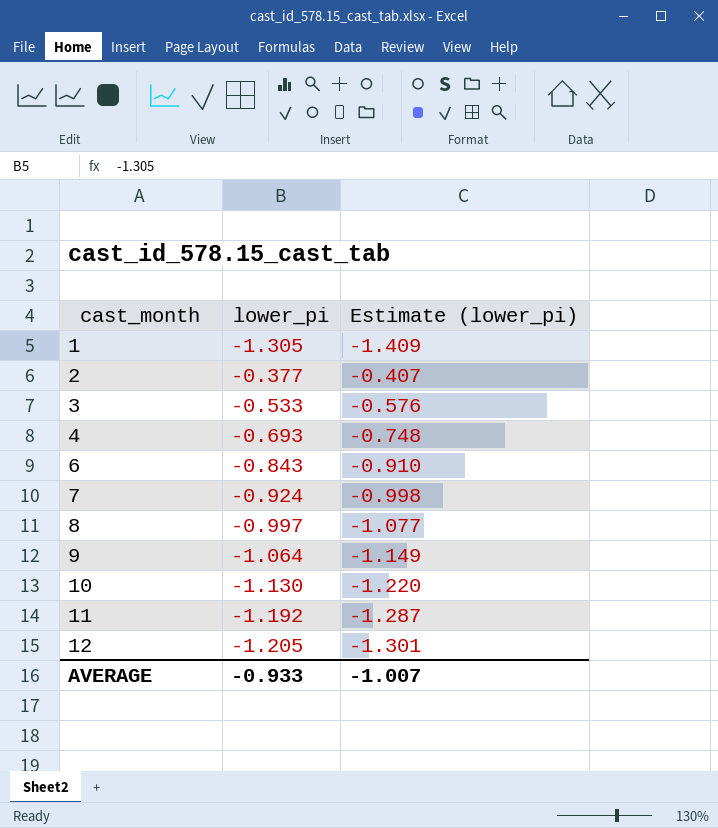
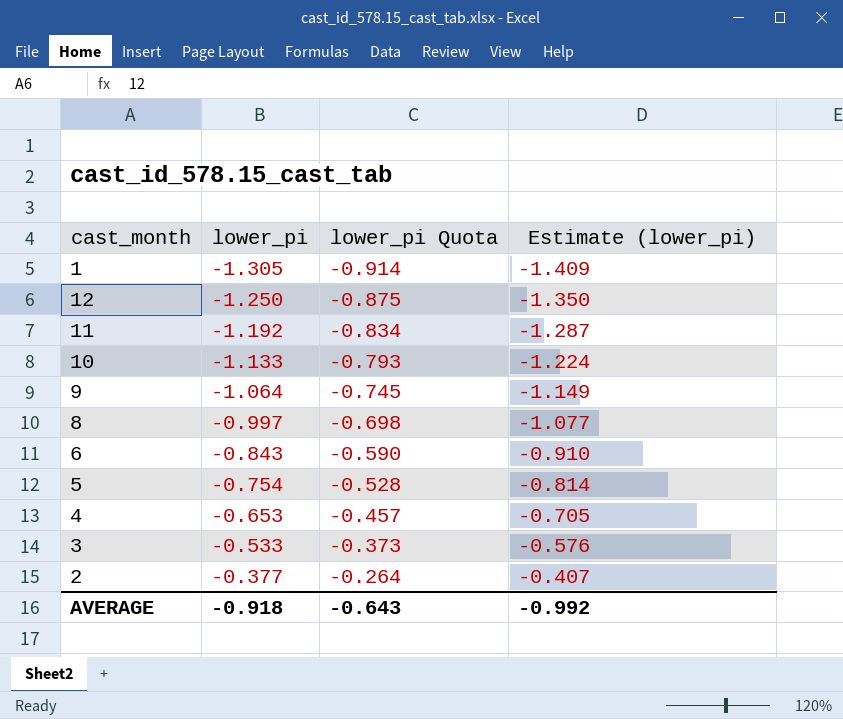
row order: cast_month ascending -> lower_pi ascending
column lower_pi Quota | formula: none -> [lower_pi] * 0.7
row 7: -0.924 | -0.998 -> none
12 | lower_pi: -1.205 -> -1.250
12 | Estimate (lower_pi): -1.301 -> -1.350
10 | lower_pi: -1.130 -> -1.133
10 | Estimate (lower_pi): -1.220 -> -1.224
row 5: none -> -0.754 | -0.528 | -0.814
4 | lower_pi: -0.693 -> -0.653
4 | Estimate (lower_pi): -0.748 -> -0.705
AVERAGE | lower_pi: -0.933 -> -0.918
AVERAGE | Estimate (lower_pi): -1.007 -> -0.992

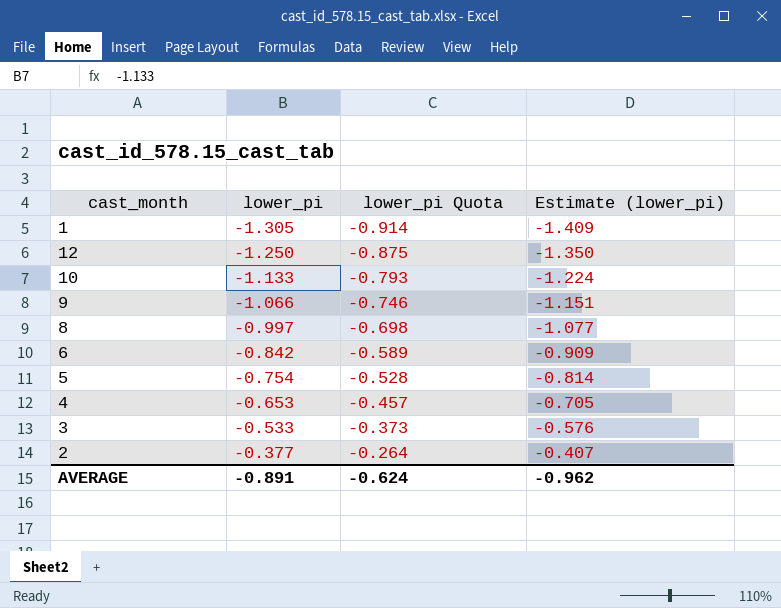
row 11: -1.192 | -0.834 | -1.287 -> none
9 | lower_pi: -1.064 -> -1.066
9 | lower_pi Quota: -0.745 -> -0.746
9 | Estimate (lower_pi): -1.149 -> -1.151
6 | lower_pi: -0.843 -> -0.842
6 | lower_pi Quota: -0.590 -> -0.589
6 | Estimate (lower_pi): -0.910 -> -0.909
AVERAGE | lower_pi: -0.918 -> -0.891
AVERAGE | lower_pi Quota: -0.643 -> -0.624
AVERAGE | Estimate (lower_pi): -0.992 -> -0.962

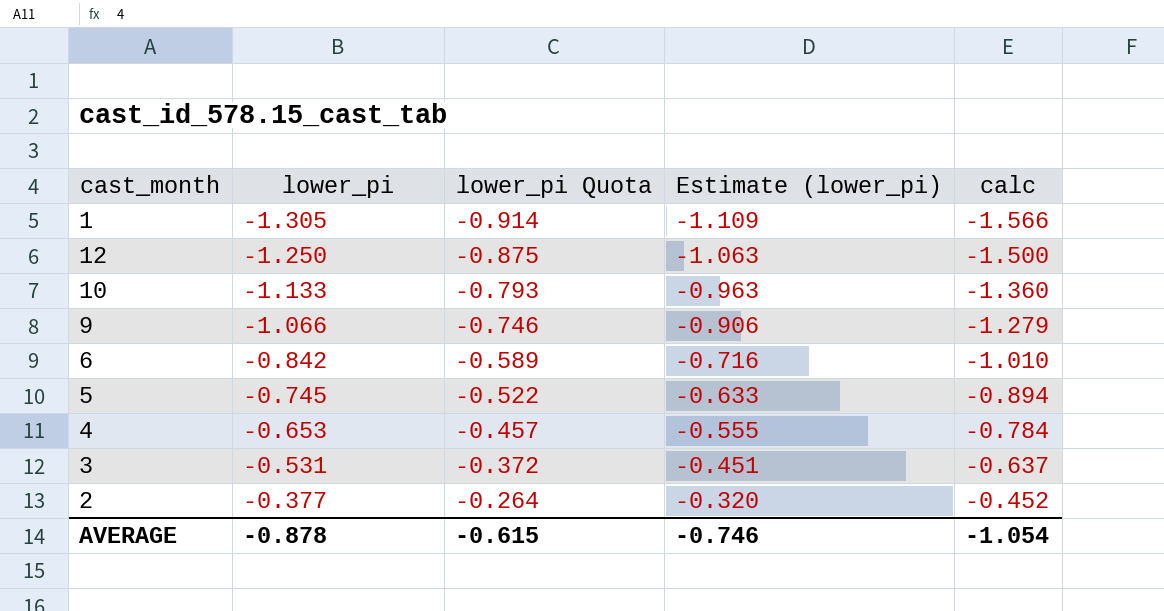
column Estimate (lower_pi) | formula: [lower_pi] * 1.08 -> [lower_pi] * 0.85
column calc | formula: none -> [lower_pi] * 1.2
row 8: -0.997 | -0.698 | -1.077 -> none
5 | lower_pi: -0.754 -> -0.745
5 | lower_pi Quota: -0.528 -> -0.522
3 | lower_pi: -0.533 -> -0.531
3 | lower_pi Quota: -0.373 -> -0.372
AVERAGE | lower_pi: -0.891 -> -0.878
AVERAGE | lower_pi Quota: -0.624 -> -0.615
AVERAGE | Estimate (lower_pi): -0.962 -> -0.746

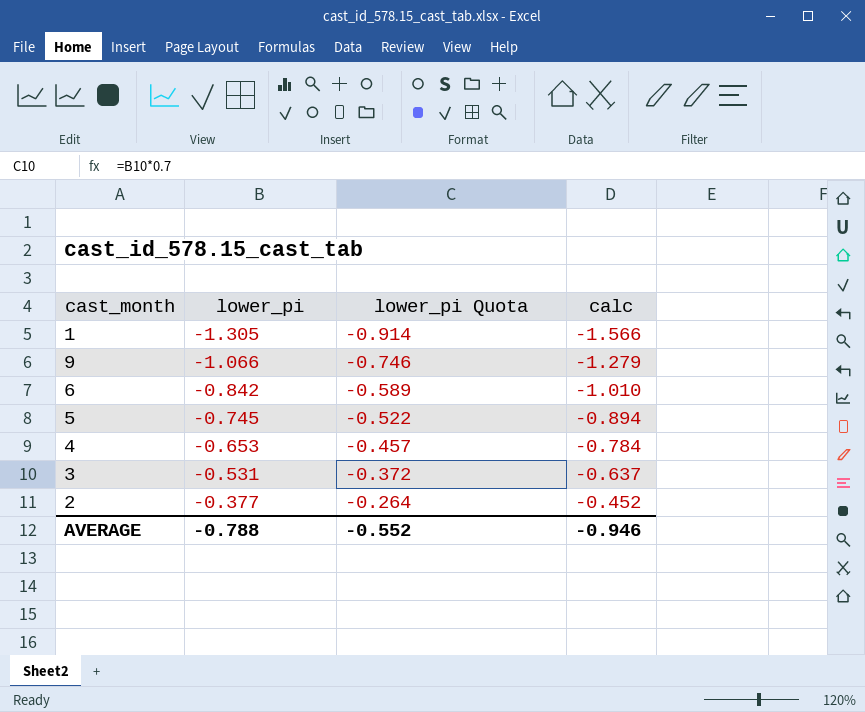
column Estimate (lower_pi) | formula: [lower_pi] * 0.85 -> none
row 12: -1.250 | -0.875 | -1.063 | -1.500 -> none
row 10: -1.133 | -0.793 | -0.963 | -1.360 -> none
AVERAGE | lower_pi: -0.878 -> -0.788
AVERAGE | lower_pi Quota: -0.615 -> -0.552
AVERAGE | calc: -1.054 -> -0.946

